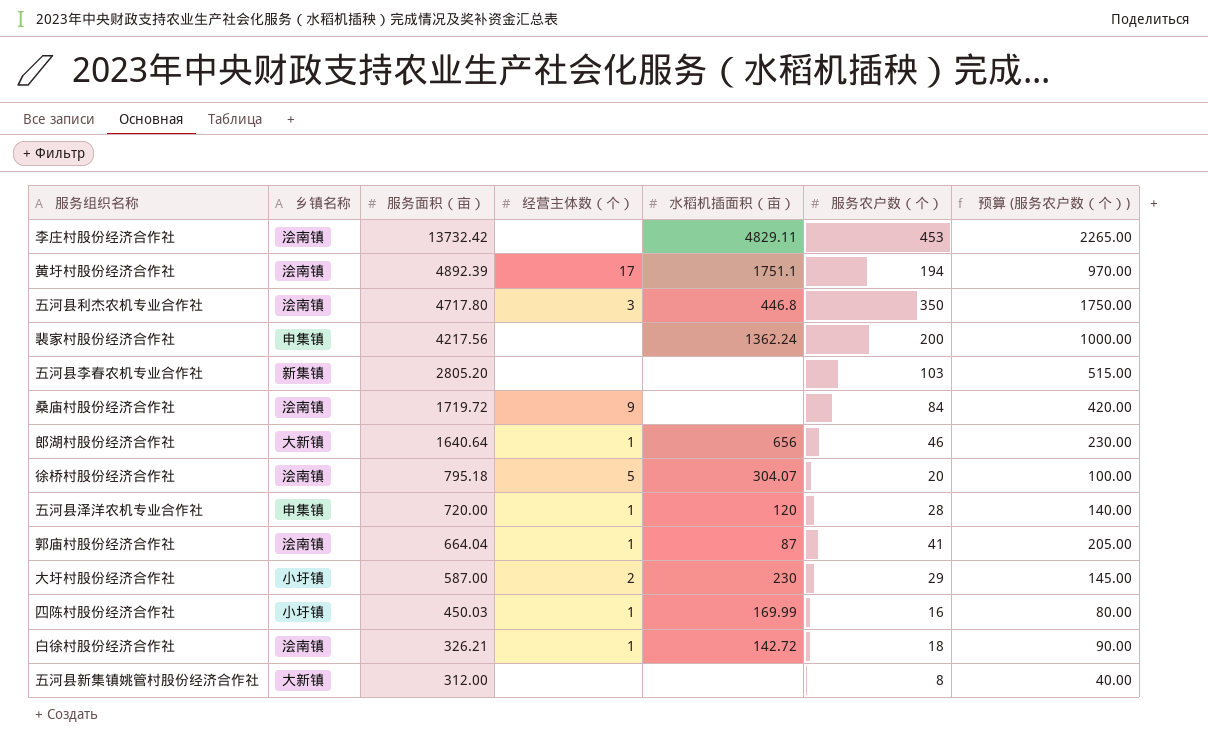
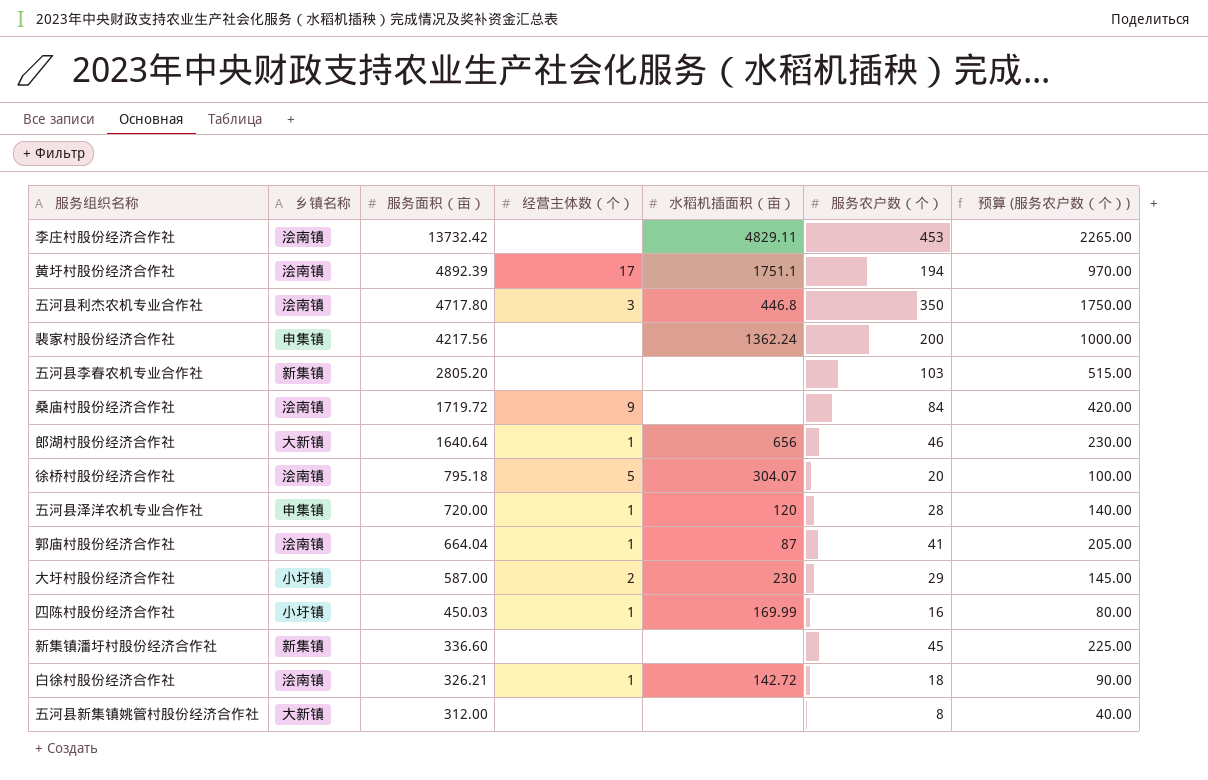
row 新集镇潘圩村股份经济合作社: none -> 新集镇 | 336.60 | none | none | 45 | 225.00

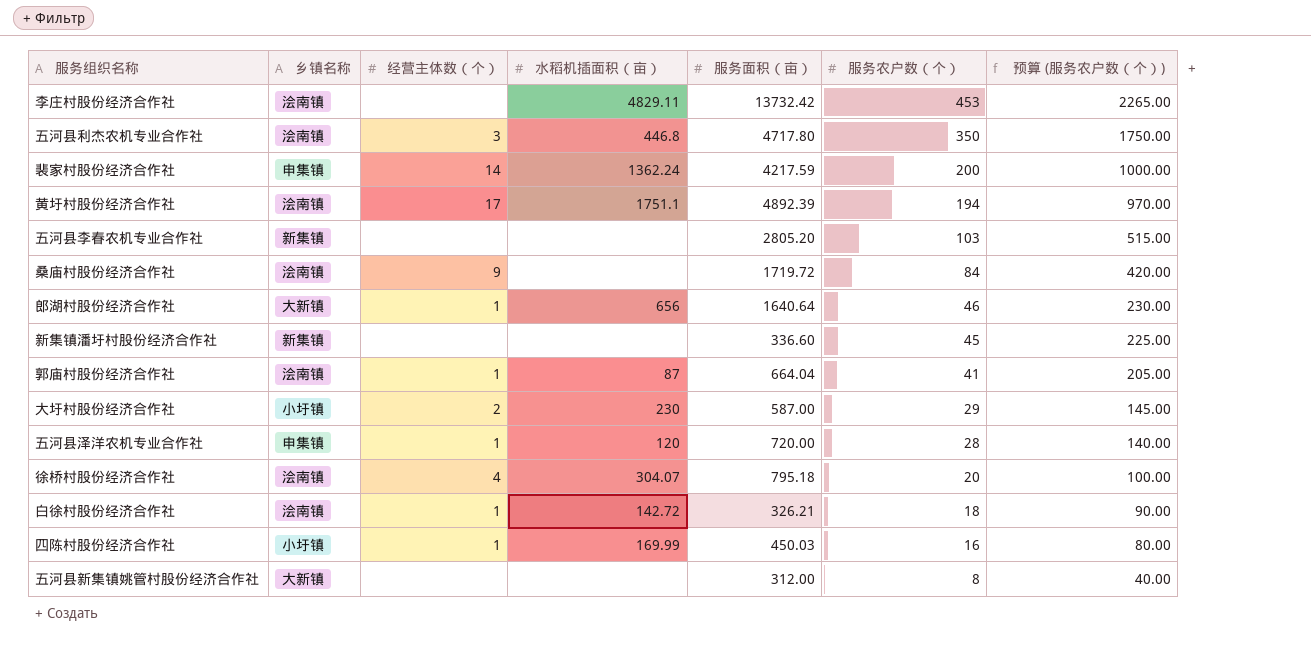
row order: 服务面积（亩） descending -> 服务农户数（个） descending
column 服务面积（亩） | position: 3 -> 5
裴家村股份经济合作社 | 经营主体数（个）: none -> 14
裴家村股份经济合作社 | 服务面积（亩）: 4217.56 -> 4217.59
徐桥村股份经济合作社 | 经营主体数（个）: 5 -> 4

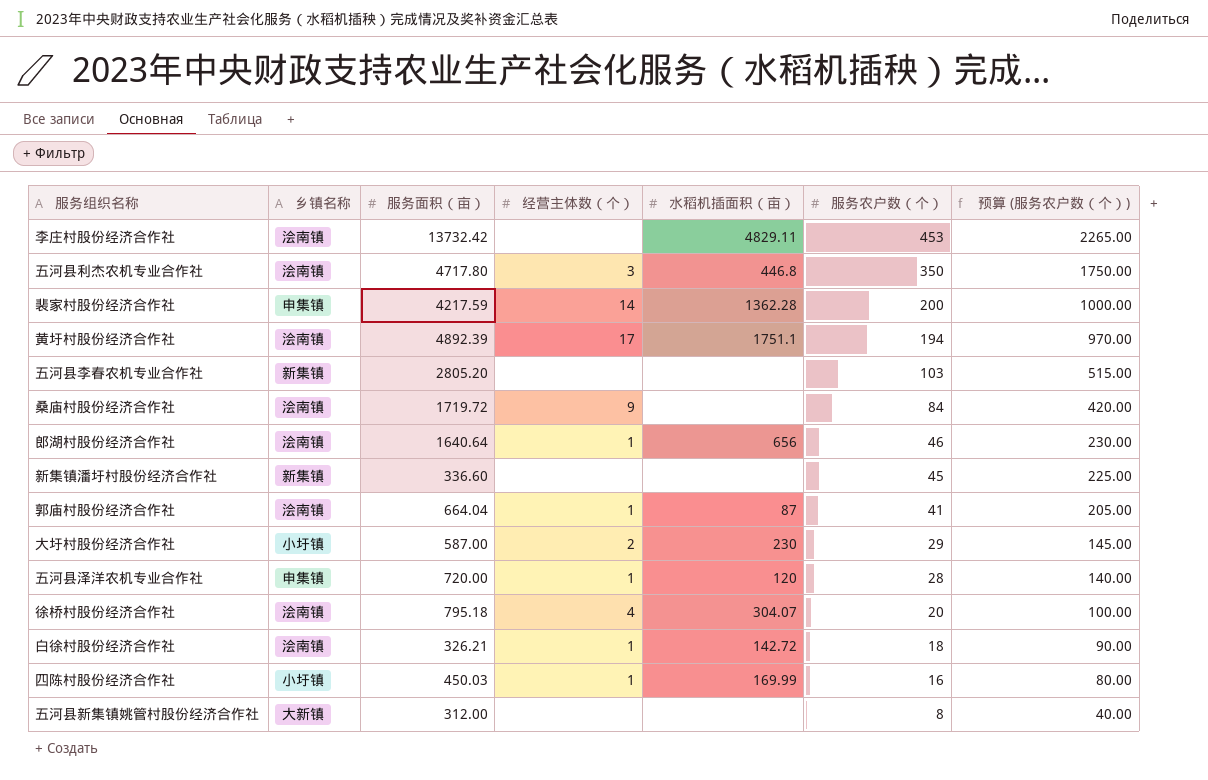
column 服务面积（亩） | position: 5 -> 3
裴家村股份经济合作社 | 水稻机插面积（亩）: 1362.24 -> 1362.28
郎湖村股份经济合作社 | 乡镇名称: 大新镇 -> 浍南镇

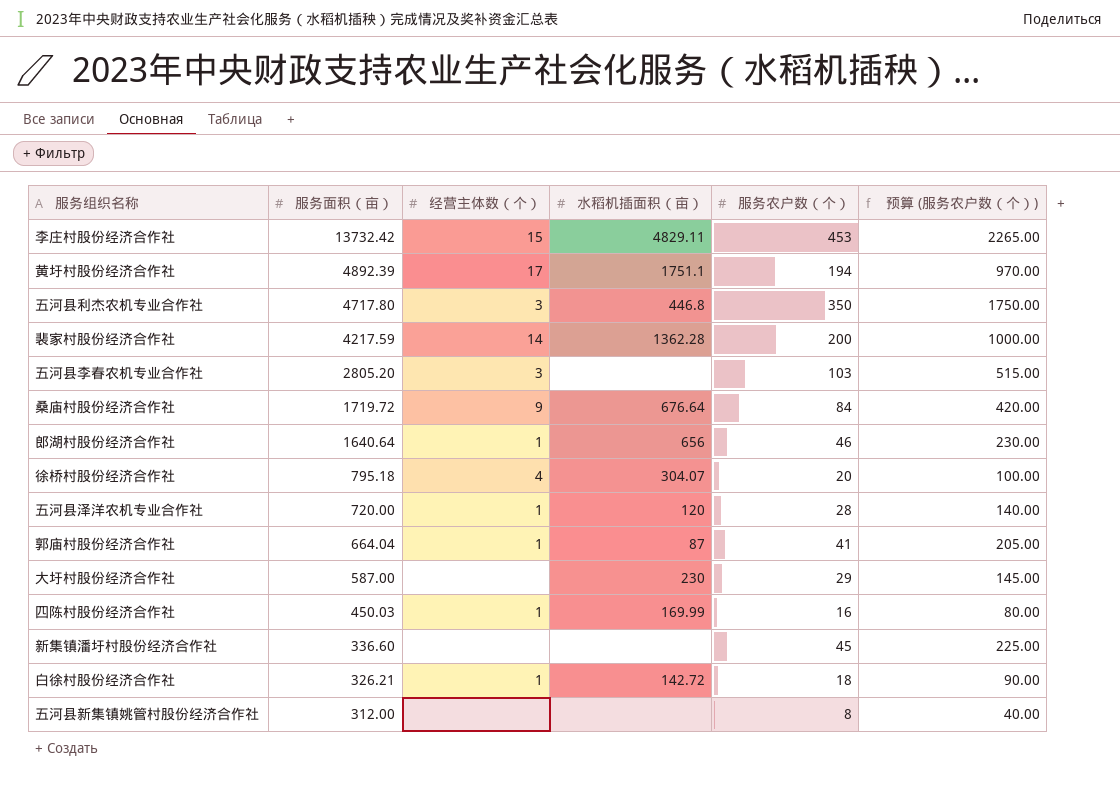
row order: 服务农户数（个） descending -> 服务面积（亩） descending
column 乡镇名称 | position: 2 -> none
李庄村股份经济合作社 | 经营主体数（个）: none -> 15
五河县李春农机专业合作社 | 经营主体数（个）: none -> 3
桑庙村股份经济合作社 | 水稻机插面积（亩）: none -> 676.64
大圩村股份经济合作社 | 经营主体数（个）: 2 -> none

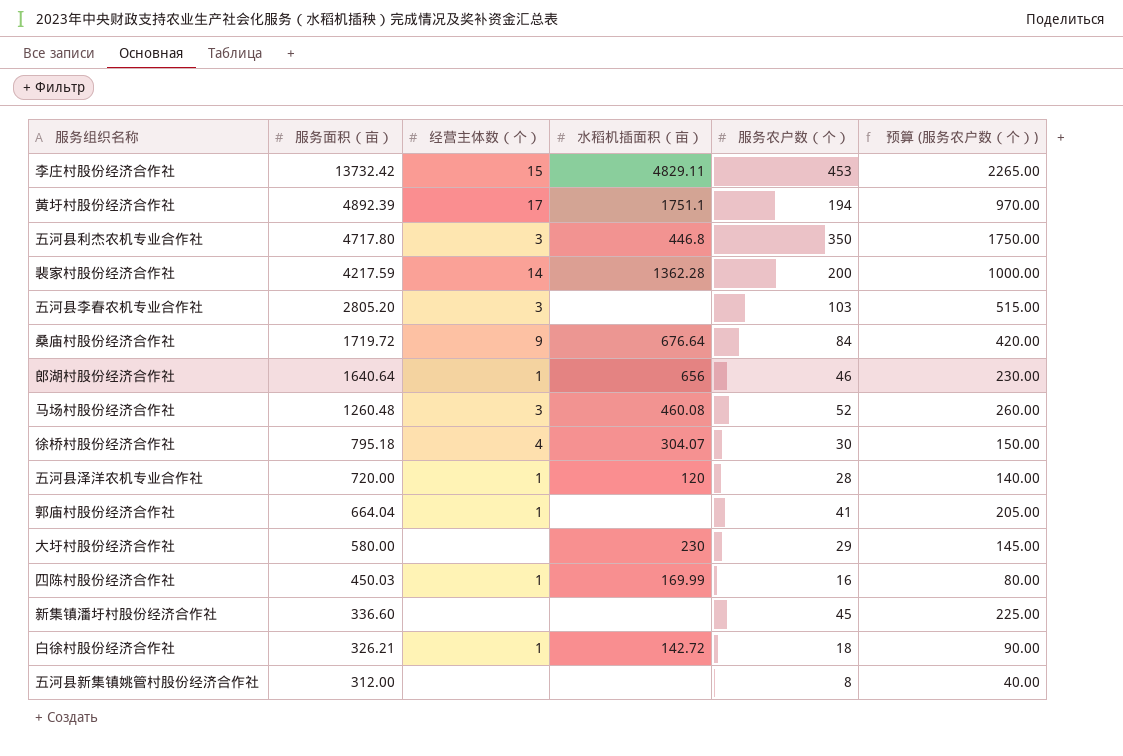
row 马场村股份经济合作社: none -> 1260.48 | 3 | 460.08 | 52 | 260.00
徐桥村股份经济合作社 | 服务农户数（个）: 20 -> 30
徐桥村股份经济合作社 | 预算 (服务农户数（个）): 100.00 -> 150.00
郭庙村股份经济合作社 | 水稻机插面积（亩）: 87 -> none
大圩村股份经济合作社 | 服务面积（亩）: 587.00 -> 580.00

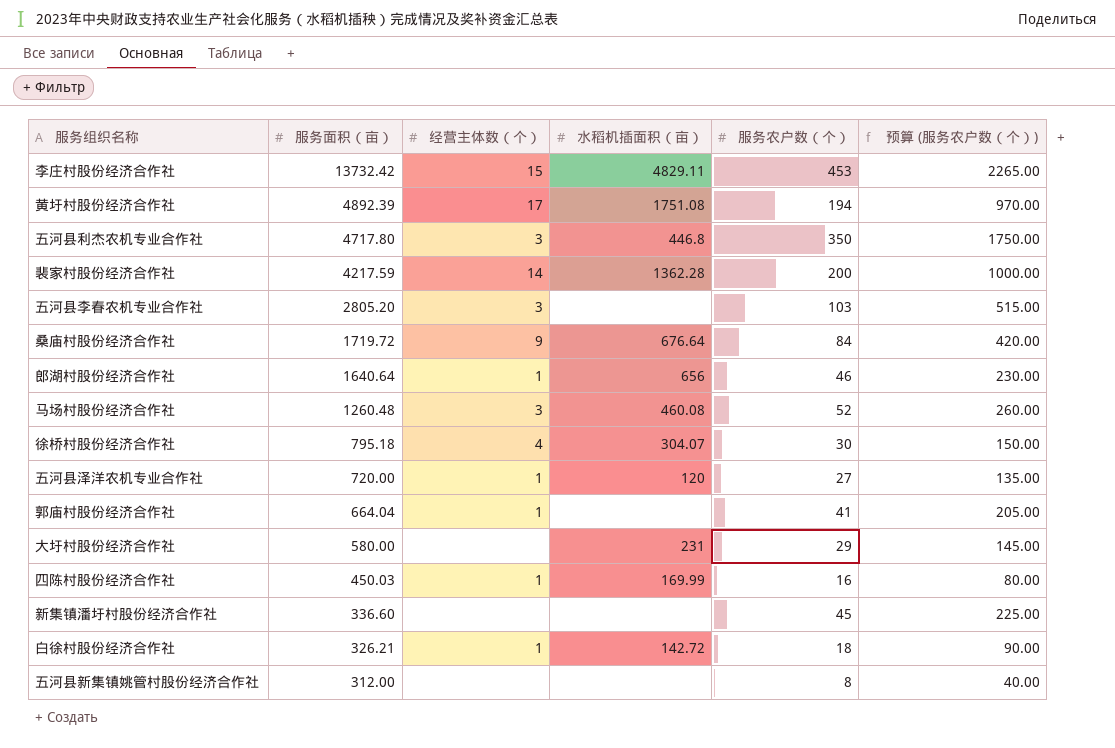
黄圩村股份经济合作社 | 水稻机插面积（亩）: 1751.1 -> 1751.08
五河县泽洋农机专业合作社 | 服务农户数（个）: 28 -> 27
五河县泽洋农机专业合作社 | 预算 (服务农户数（个）): 140.00 -> 135.00
大圩村股份经济合作社 | 水稻机插面积（亩）: 230 -> 231

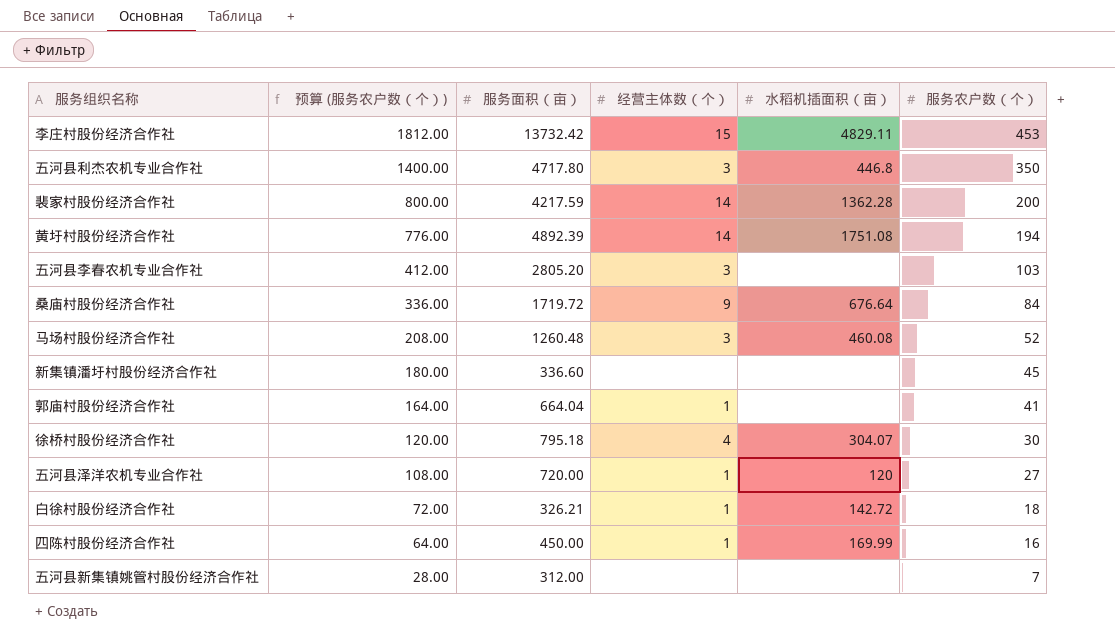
row order: 服务面积（亩） descending -> 预算 (服务农户数（个）) descending
column 预算 (服务农户数（个）) | formula: [服务农户数（个）] * 5 -> [服务农户数（个）] * 4
column 预算 (服务农户数（个）) | position: 6 -> 2
row 郎湖村股份经济合作社: 1640.64 | 1 | 656 | 46 | 230.00 -> none
row 大圩村股份经济合作社: 580.00 | none | 231 | 29 | 145.00 -> none
黄圩村股份经济合作社 | 经营主体数（个）: 17 -> 14
四陈村股份经济合作社 | 服务面积（亩）: 450.03 -> 450.00
五河县新集镇姚管村股份经济合作社 | 服务农户数（个）: 8 -> 7

